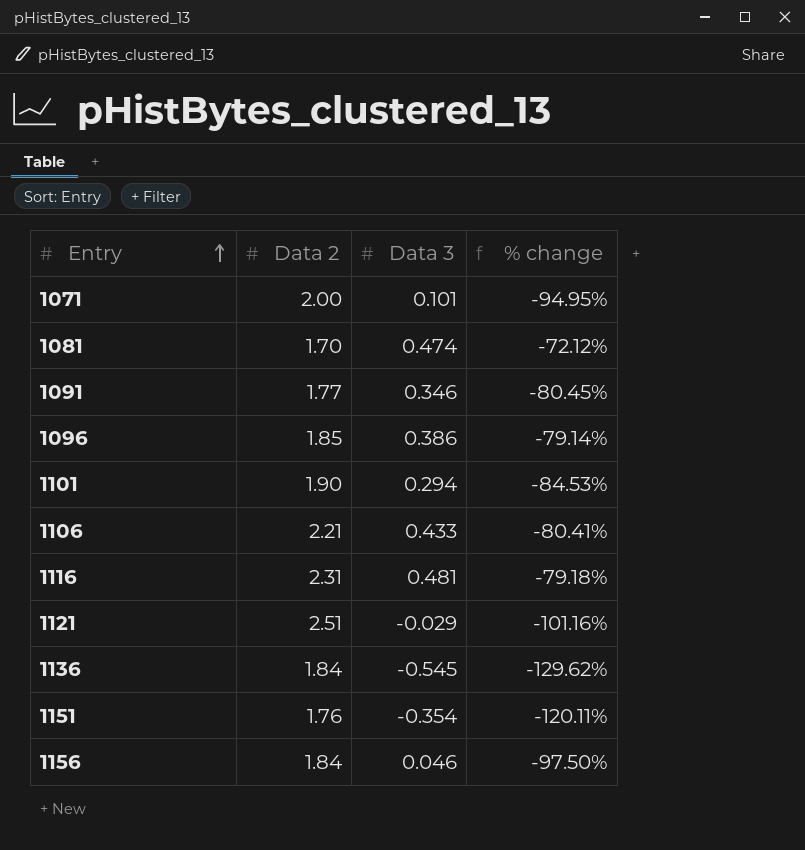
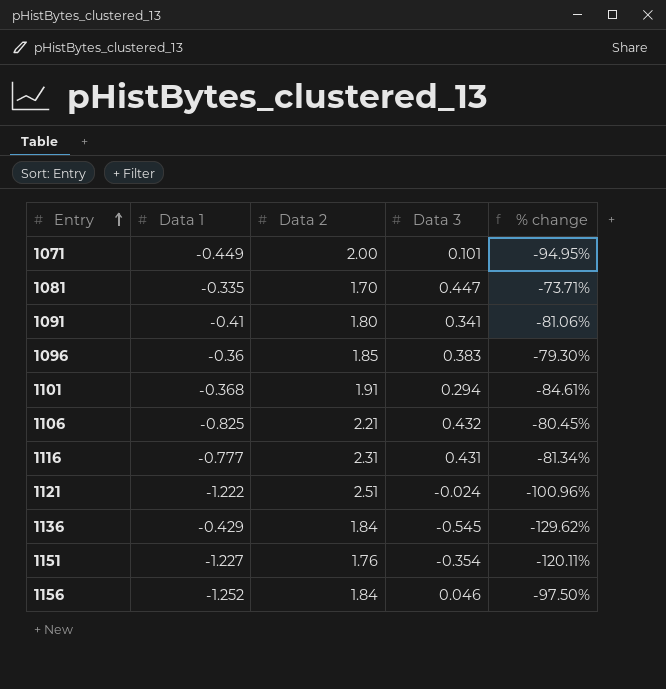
column Data 1 | position: none -> 2
1081 | Data 3: 0.474 -> 0.447
1081 | % change: -72.12% -> -73.71%
1091 | Data 2: 1.77 -> 1.80
1091 | Data 3: 0.346 -> 0.341
1091 | % change: -80.45% -> -81.06%
1096 | Data 3: 0.386 -> 0.383
1096 | % change: -79.14% -> -79.30%
1101 | Data 2: 1.90 -> 1.91
1101 | % change: -84.53% -> -84.61%
1106 | Data 3: 0.433 -> 0.432
1106 | % change: -80.41% -> -80.45%
1116 | Data 3: 0.481 -> 0.431
1116 | % change: -79.18% -> -81.34%
1121 | Data 3: -0.029 -> -0.024
1121 | % change: -101.16% -> -100.96%

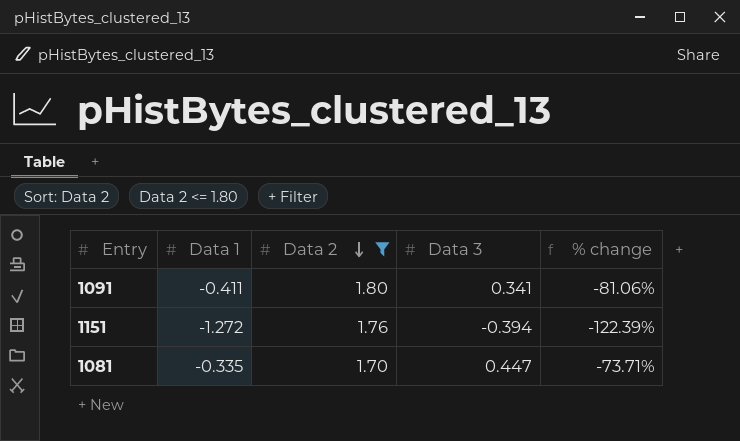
filter: none -> Data 2 <= 1.80
row order: Entry ascending -> Data 2 descending
1091 | Data 1: -0.41 -> -0.411
1151 | Data 1: -1.227 -> -1.272
1151 | Data 3: -0.354 -> -0.394
1151 | % change: -120.11% -> -122.39%

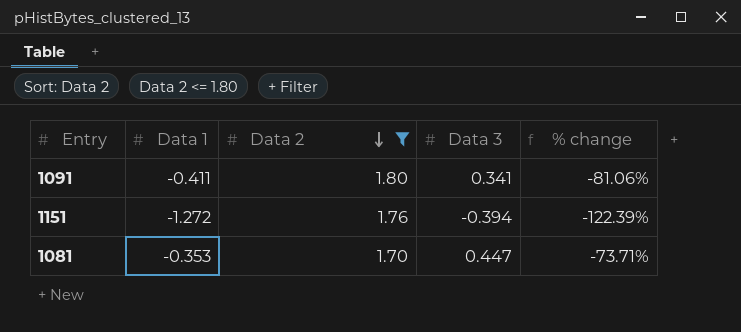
1081 | Data 1: -0.335 -> -0.353

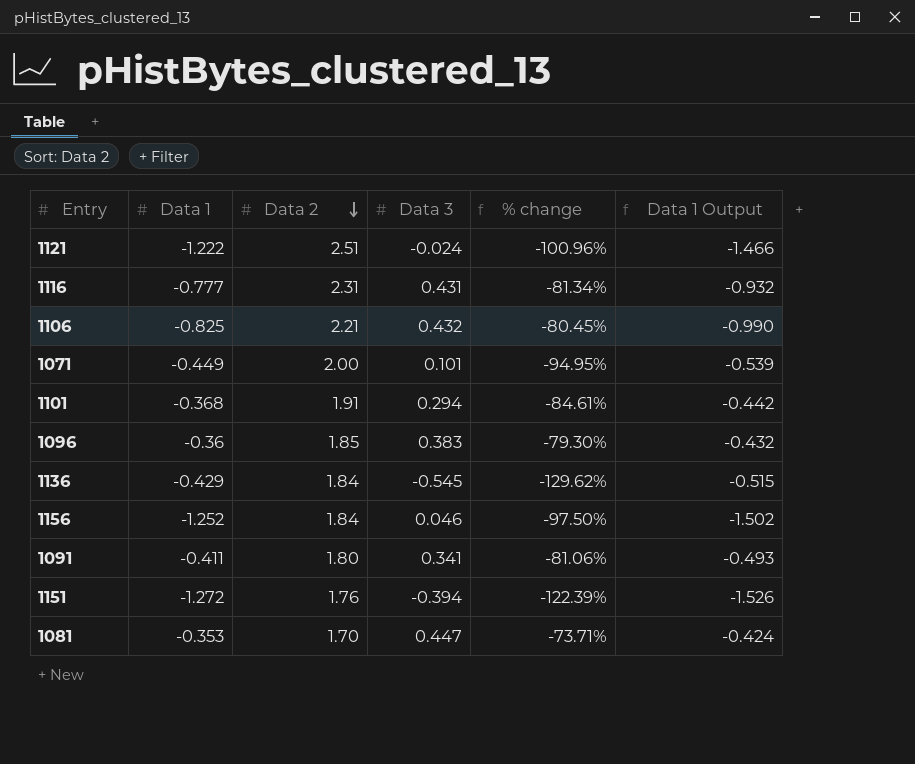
filter: Data 2 <= 1.80 -> none
column Data 1 Output | formula: none -> [Data 1] * 1.2

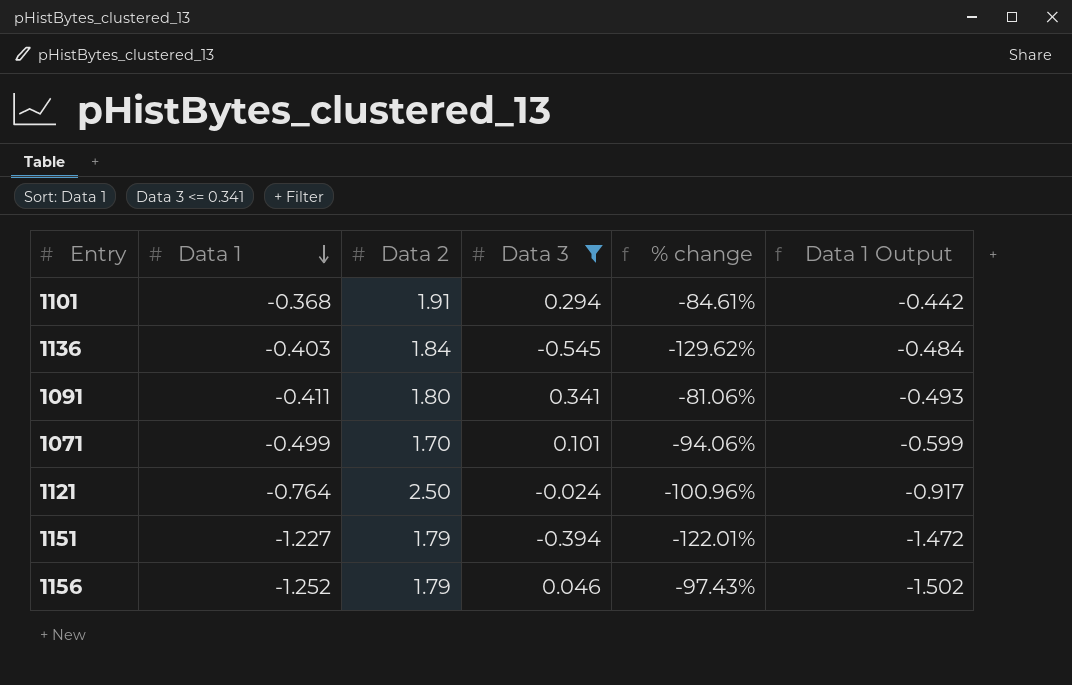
filter: none -> Data 3 <= 0.341
row order: Data 2 descending -> Data 1 descending
1136 | Data 1: -0.429 -> -0.403
1136 | Data 1 Output: -0.515 -> -0.484
1071 | Data 1: -0.449 -> -0.499
1071 | Data 2: 2.00 -> 1.70
1071 | % change: -94.95% -> -94.06%
1071 | Data 1 Output: -0.539 -> -0.599
1121 | Data 1: -1.222 -> -0.764
1121 | Data 2: 2.51 -> 2.50
1121 | Data 1 Output: -1.466 -> -0.917
1151 | Data 1: -1.272 -> -1.227
1151 | Data 2: 1.76 -> 1.79
1151 | % change: -122.39% -> -122.01%
1151 | Data 1 Output: -1.526 -> -1.472
1156 | Data 2: 1.84 -> 1.79
1156 | % change: -97.50% -> -97.43%

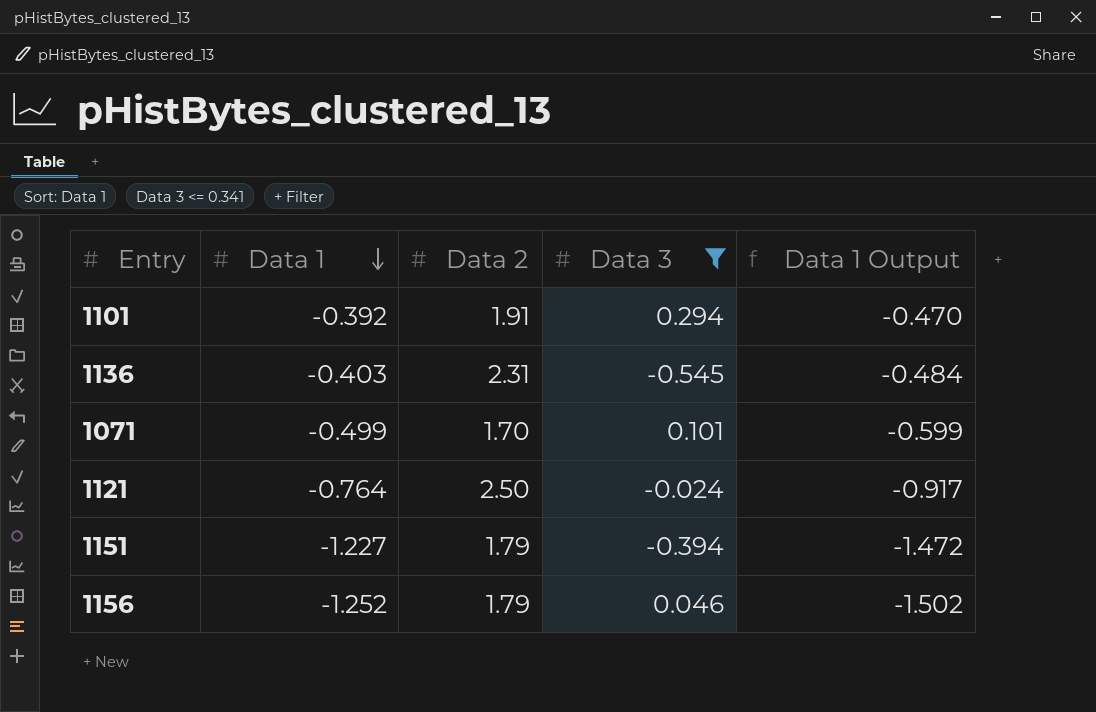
column % change | formula: ([Data 3] - [Data 2]) / [Data 2] -> none
row 1091: -0.411 | 1.80 | 0.341 | -81.06% | -0.493 -> none
1101 | Data 1: -0.368 -> -0.392
1101 | Data 1 Output: -0.442 -> -0.470
1136 | Data 2: 1.84 -> 2.31

